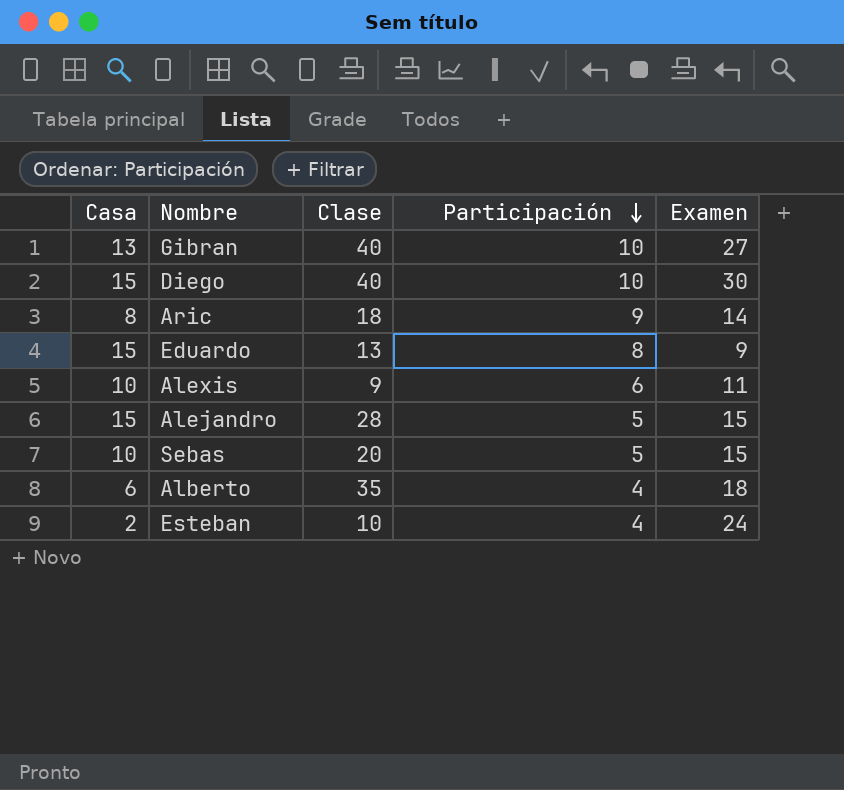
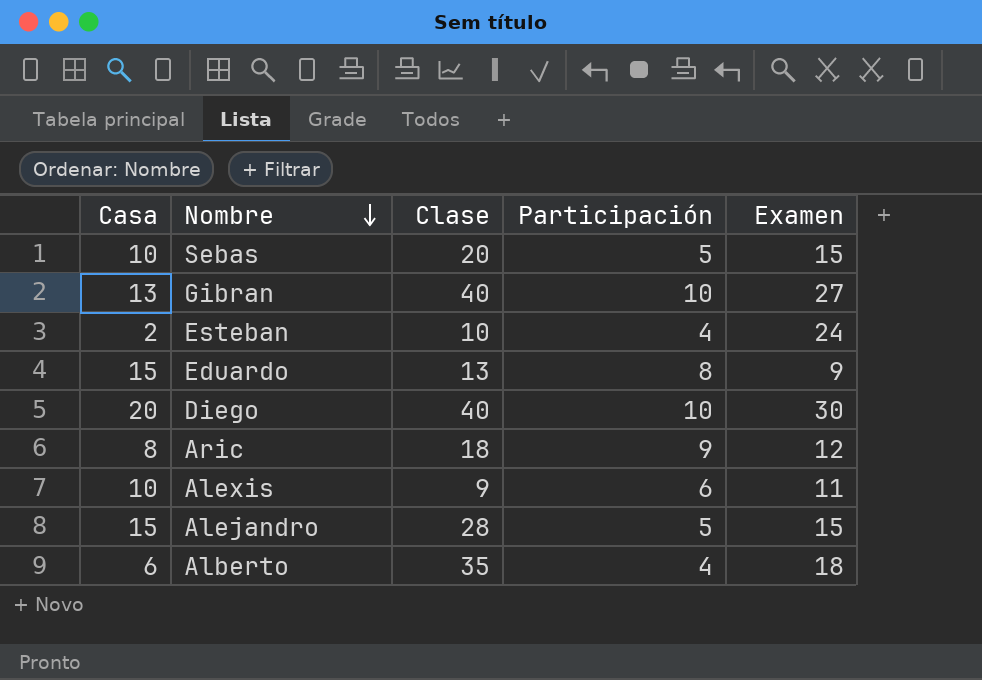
row order: Participación descending -> Nombre descending
Diego | Casa: 15 -> 20
Aric | Examen: 14 -> 12

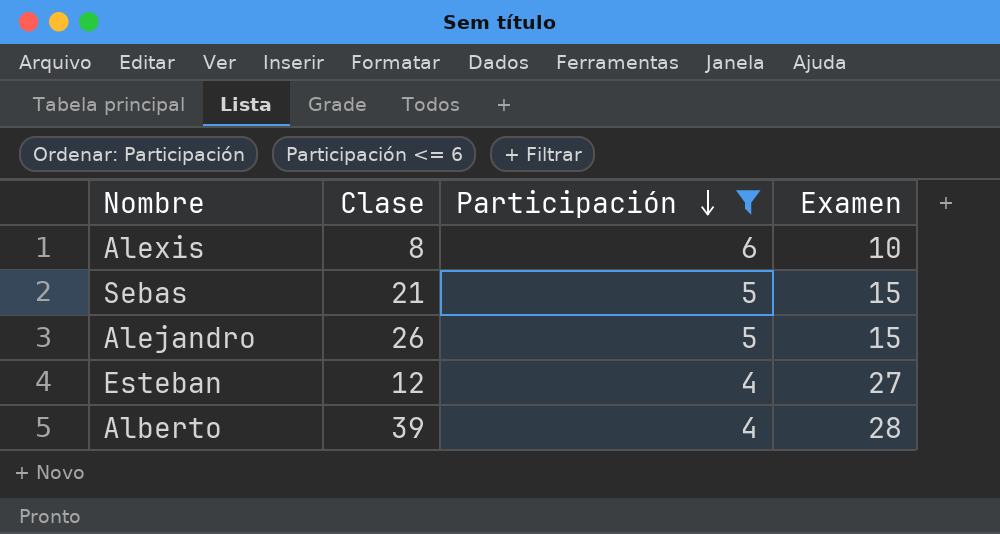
filter: none -> Participación <= 6
row order: Nombre descending -> Participación descending
column Casa | position: 1 -> none
Alexis | Clase: 9 -> 8
Alexis | Examen: 11 -> 10
Sebas | Clase: 20 -> 21
Alejandro | Clase: 28 -> 26
Esteban | Clase: 10 -> 12
Esteban | Examen: 24 -> 27
Alberto | Clase: 35 -> 39
Alberto | Examen: 18 -> 28

